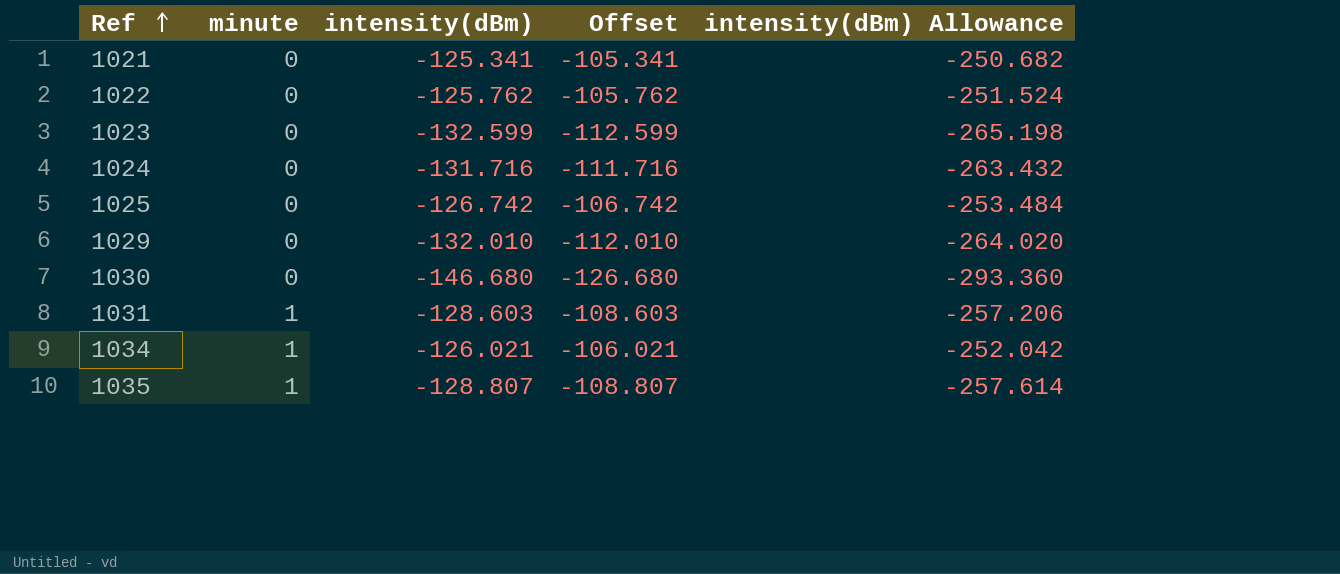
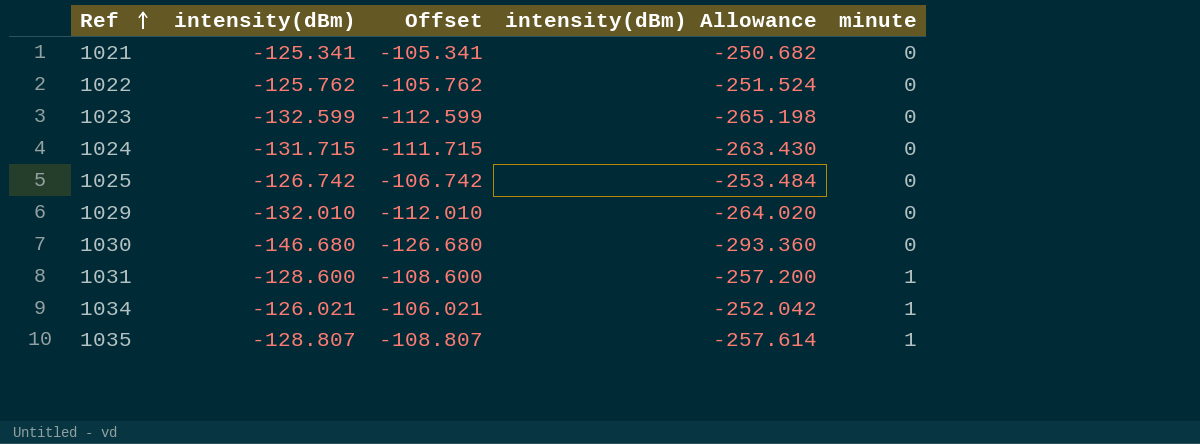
column minute | position: 2 -> 5
1024 | intensity(dBm): -131.716 -> -131.715
1024 | Offset: -111.716 -> -111.715
1024 | intensity(dBm) Allowance: -263.432 -> -263.430
1031 | intensity(dBm): -128.603 -> -128.600
1031 | Offset: -108.603 -> -108.600
1031 | intensity(dBm) Allowance: -257.206 -> -257.200

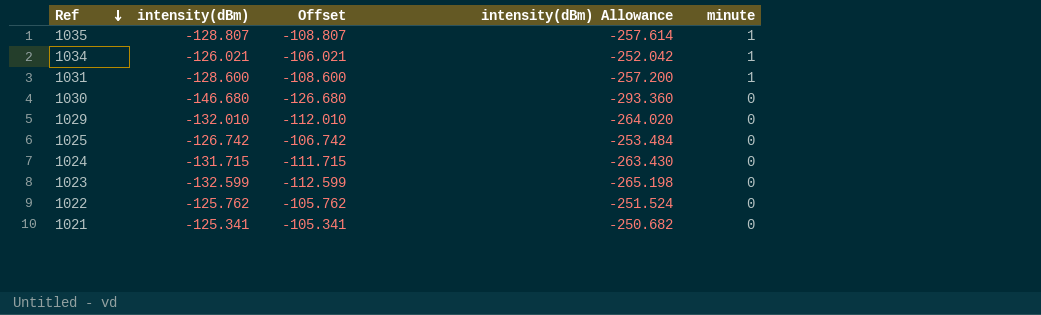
row order: Ref ascending -> Ref descending

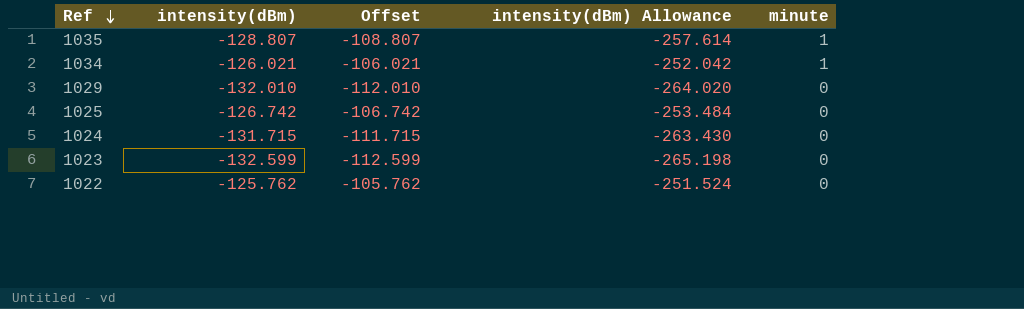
row 1031: -128.600 | -108.600 | -257.200 | 1 -> none
row 1030: -146.680 | -126.680 | -293.360 | 0 -> none
row 1021: -125.341 | -105.341 | -250.682 | 0 -> none

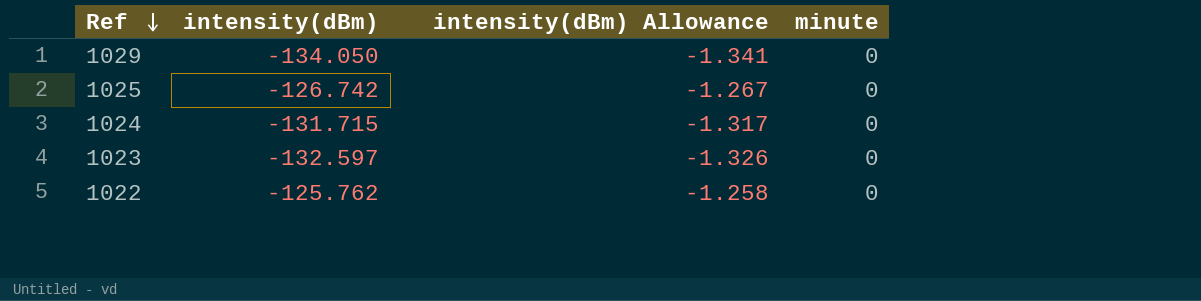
column Offset | formula: [intensity(dBm)] + 20 -> none
column intensity(dBm) Allowance | formula: [intensity(dBm)] * 2 -> [intensity(dBm)] * 0.01
row 1035: -128.807 | -108.807 | -257.614 | 1 -> none
row 1034: -126.021 | -106.021 | -252.042 | 1 -> none
1029 | intensity(dBm): -132.010 -> -134.050
1023 | intensity(dBm): -132.599 -> -132.597

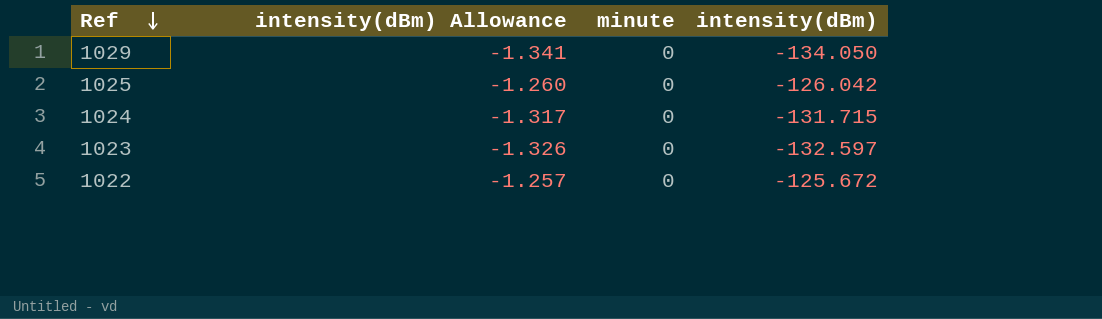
column intensity(dBm) | position: 2 -> 4
1025 | intensity(dBm) Allowance: -1.267 -> -1.260
1025 | intensity(dBm): -126.742 -> -126.042
1022 | intensity(dBm) Allowance: -1.258 -> -1.257
1022 | intensity(dBm): -125.762 -> -125.672

